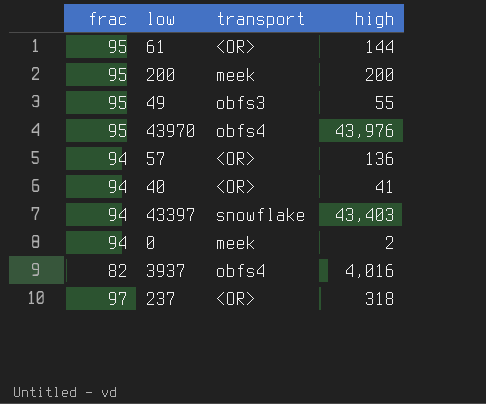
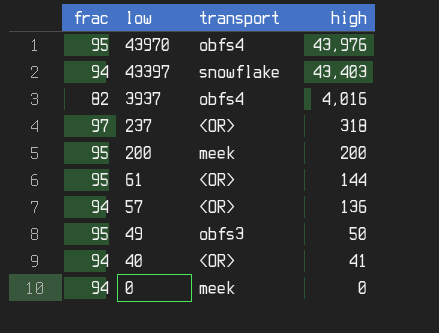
row order: none -> low descending
49 | high: 55 -> 50
0 | high: 2 -> 0

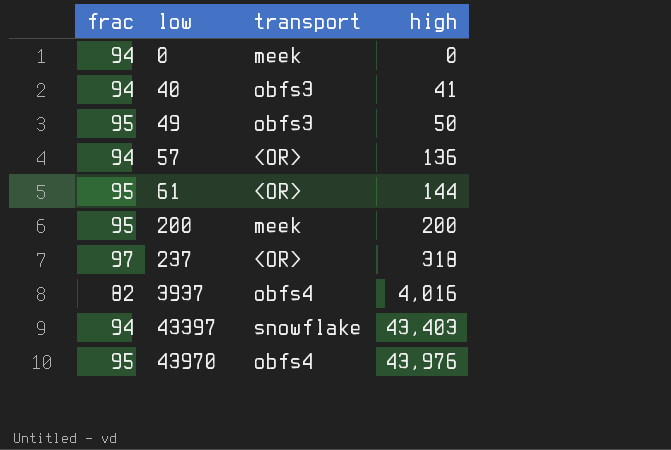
row order: low descending -> low ascending
40 | transport: <OR> -> obfs3

